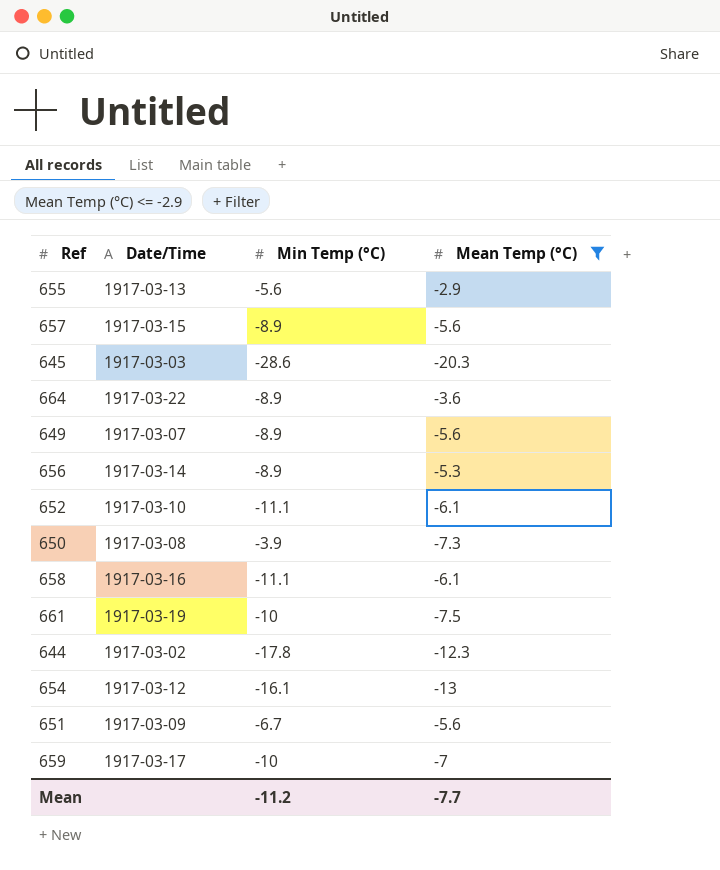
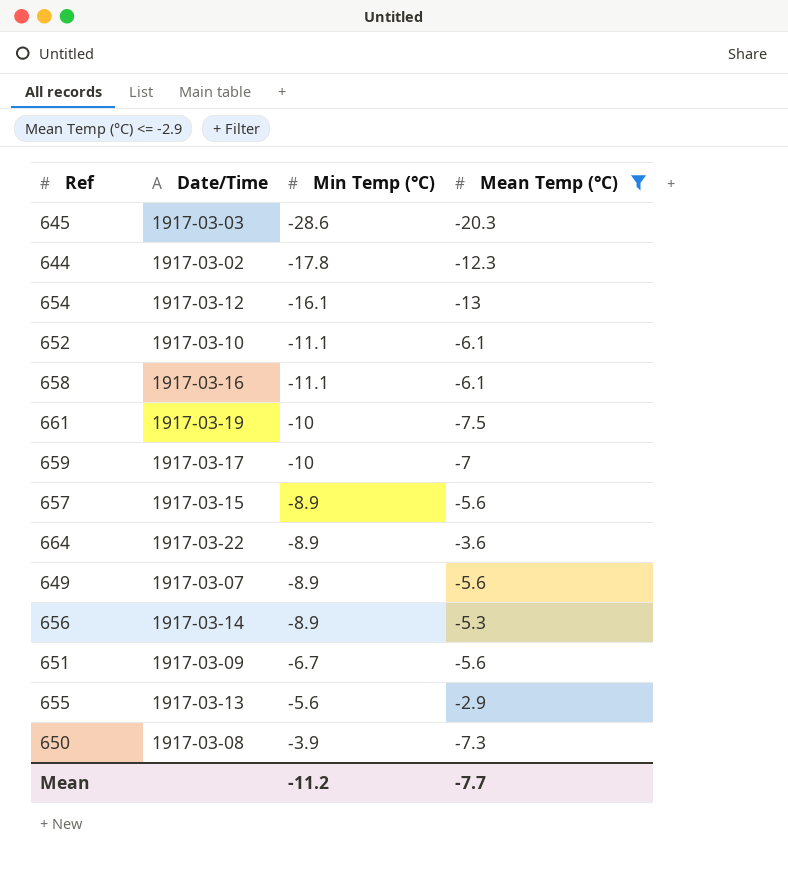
row order: none -> Min Temp (°C) ascending

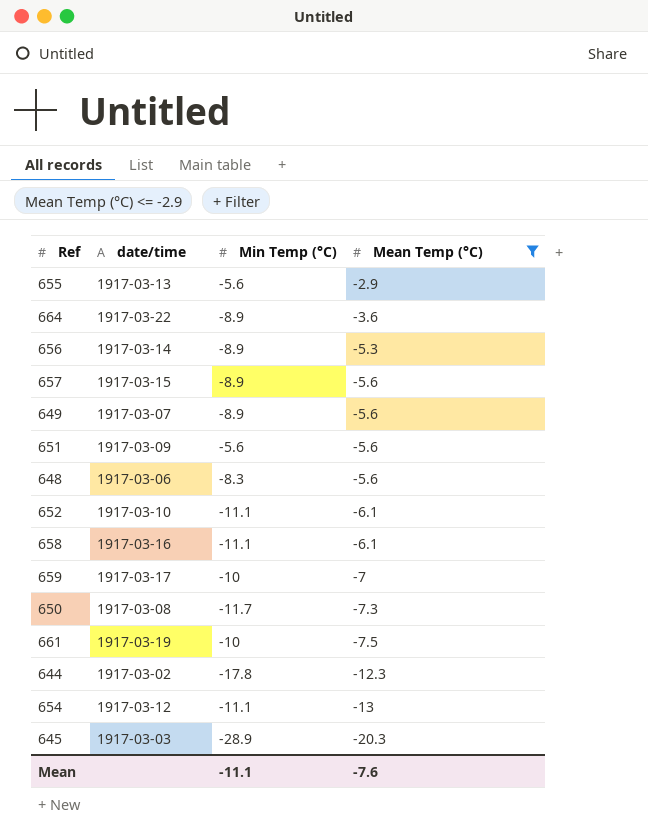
row order: Min Temp (°C) ascending -> Mean Temp (°C) descending
column name: Date/Time -> date/time
651 | Min Temp (°C): -6.7 -> -5.6
row 648: none -> 1917-03-06 | -8.3 | -5.6
650 | Min Temp (°C): -3.9 -> -11.7
654 | Min Temp (°C): -16.1 -> -11.1
645 | Min Temp (°C): -28.6 -> -28.9
Mean | Min Temp (°C): -11.2 -> -11.1
Mean | Mean Temp (°C): -7.7 -> -7.6

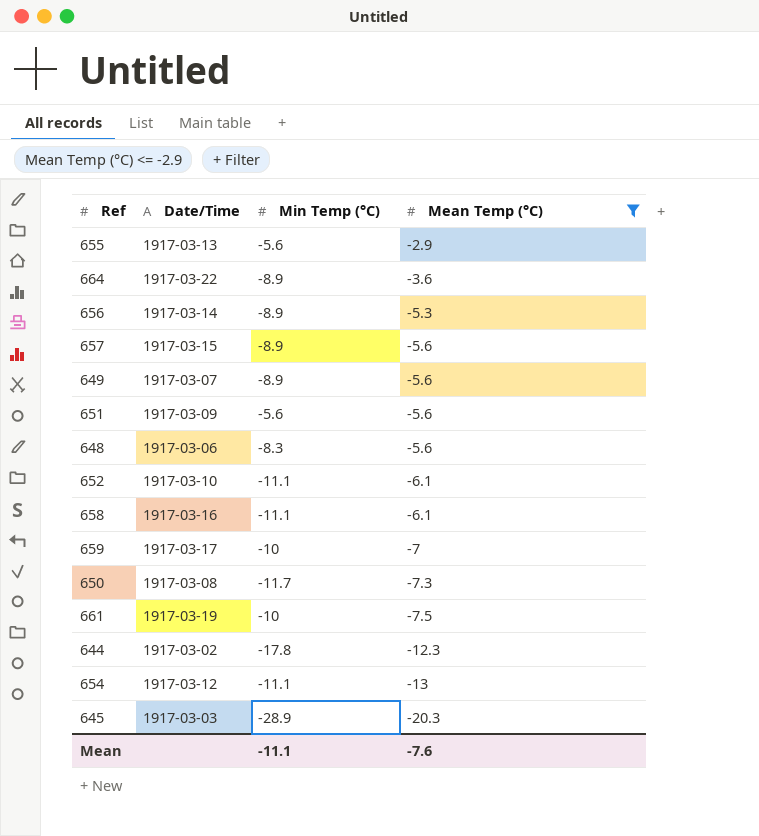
column name: date/time -> Date/Time

